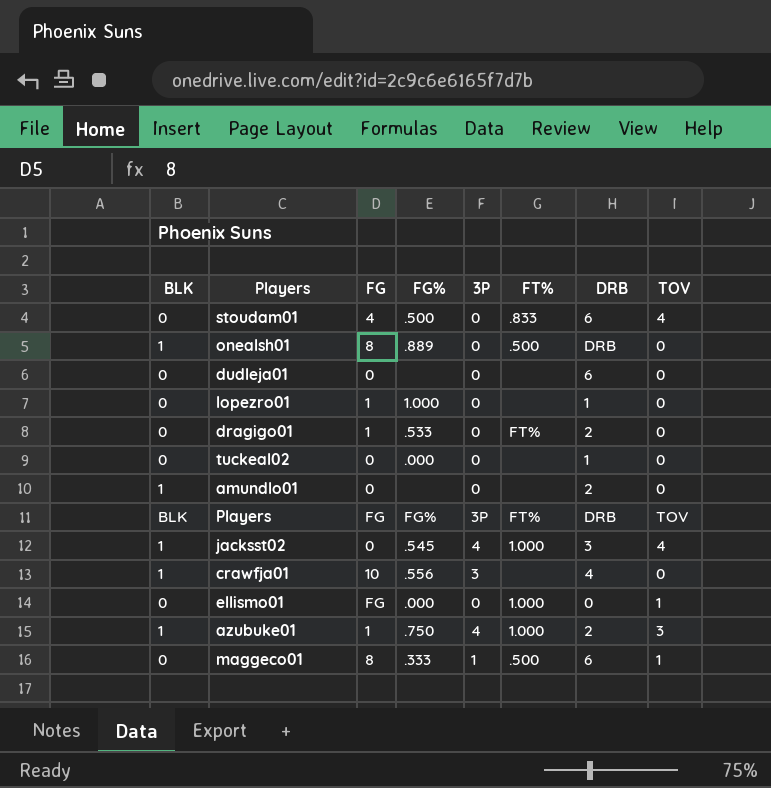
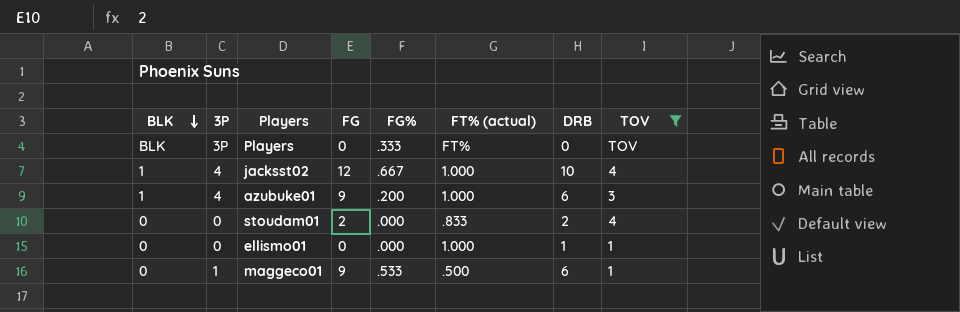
filter: none -> TOV != 0
row order: none -> BLK descending
column 3P | position: 5 -> 2
column name: FT% -> FT% (actual)
Players | FG: FG -> 0
Players | FG%: FG% -> .333
Players | DRB: DRB -> 0
jacksst02 | FG: 0 -> 12
jacksst02 | FG%: .545 -> .667
jacksst02 | DRB: 3 -> 10
azubuke01 | FG: 1 -> 9
azubuke01 | FG%: .750 -> .200
azubuke01 | DRB: 2 -> 6
stoudam01 | FG: 4 -> 2
stoudam01 | FG%: .500 -> .000
stoudam01 | DRB: 6 -> 2
ellismo01 | FG: FG -> 0
ellismo01 | DRB: 0 -> 1
maggeco01 | FG: 8 -> 9
maggeco01 | FG%: .333 -> .533

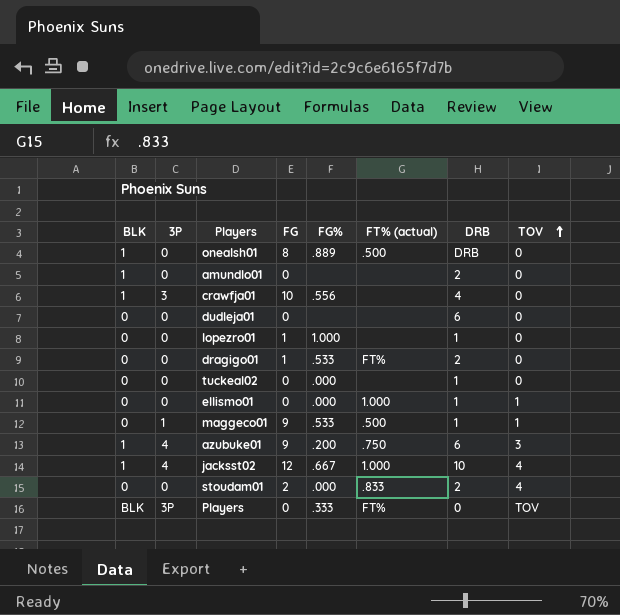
filter: TOV != 0 -> none
row order: BLK descending -> TOV ascending
maggeco01 | DRB: 6 -> 1
azubuke01 | FT% (actual): 1.000 -> .750

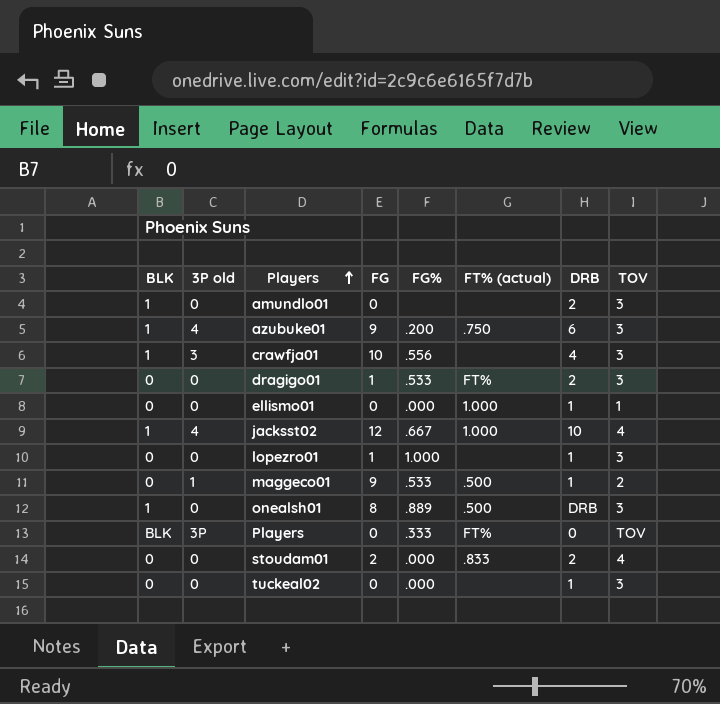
row order: TOV ascending -> Players ascending
column name: 3P -> 3P old
row dudleja01: 0 | 0 | 0 | none | none | 6 | 0 -> none
amundlo01 | TOV: 0 -> 3
crawfja01 | TOV: 0 -> 3
dragigo01 | TOV: 0 -> 3
lopezro01 | TOV: 0 -> 3
maggeco01 | TOV: 1 -> 2
onealsh01 | TOV: 0 -> 3
tuckeal02 | TOV: 0 -> 3

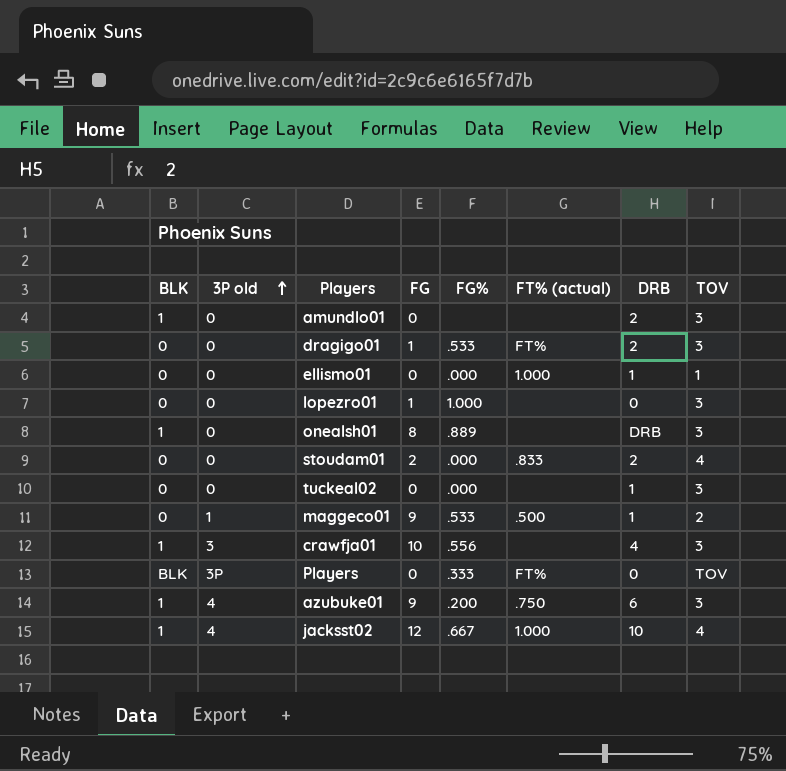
row order: Players ascending -> 3P old ascending
lopezro01 | DRB: 1 -> 0
onealsh01 | FT% (actual): .500 -> none

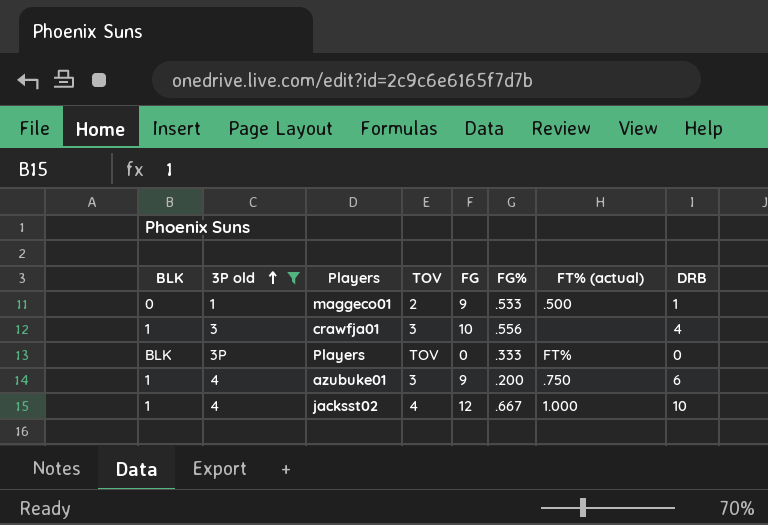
filter: none -> 3P old != 0
column TOV | position: 8 -> 4

